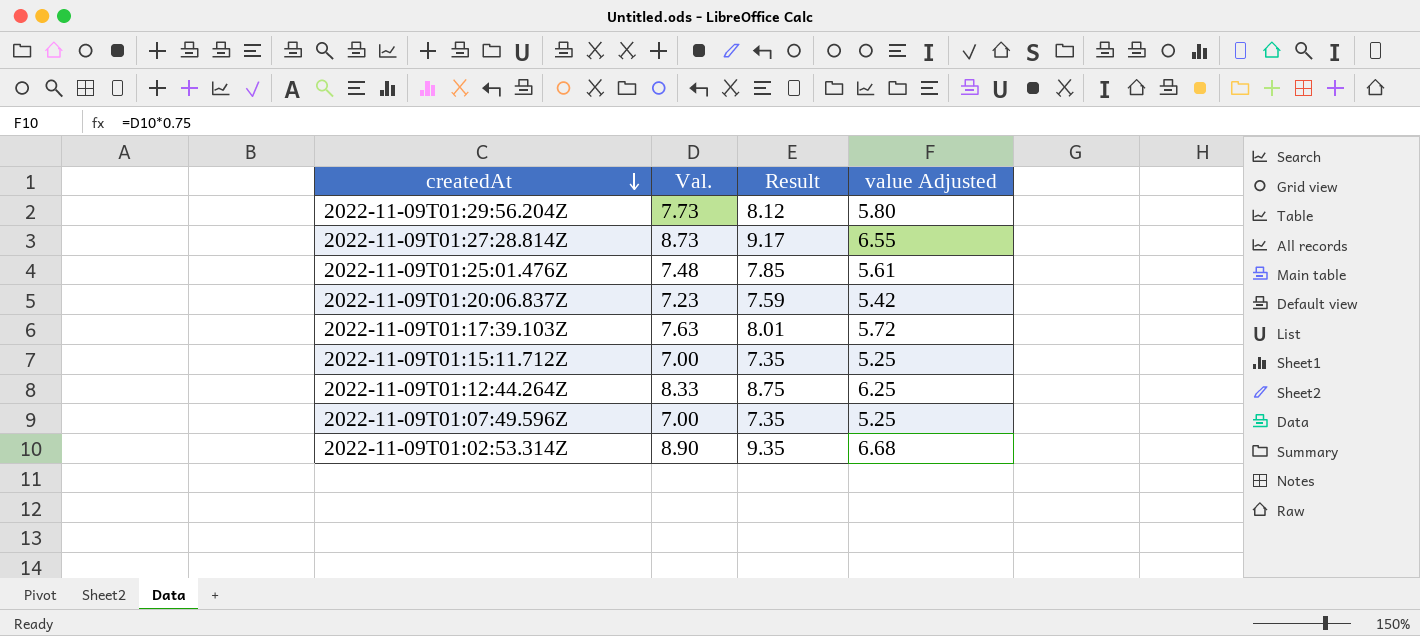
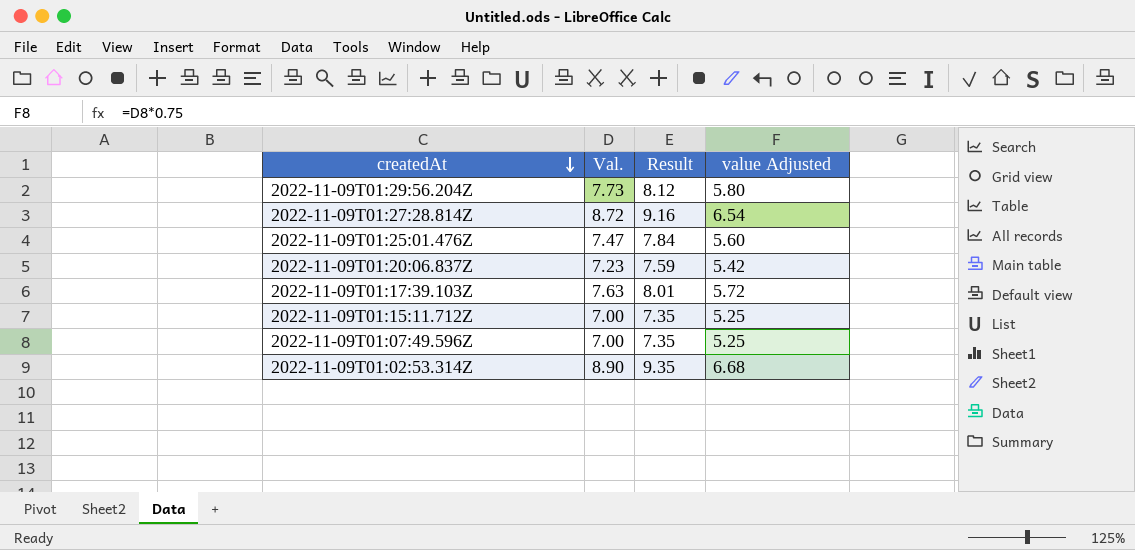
row 2022-11-09T01:12:44.264Z: 8.33 | 8.75 | 6.25 -> none
2022-11-09T01:27:28.814Z | Val.: 8.73 -> 8.72
2022-11-09T01:27:28.814Z | Result: 9.17 -> 9.16
2022-11-09T01:27:28.814Z | value Adjusted: 6.55 -> 6.54
2022-11-09T01:25:01.476Z | Val.: 7.48 -> 7.47
2022-11-09T01:25:01.476Z | Result: 7.85 -> 7.84
2022-11-09T01:25:01.476Z | value Adjusted: 5.61 -> 5.60

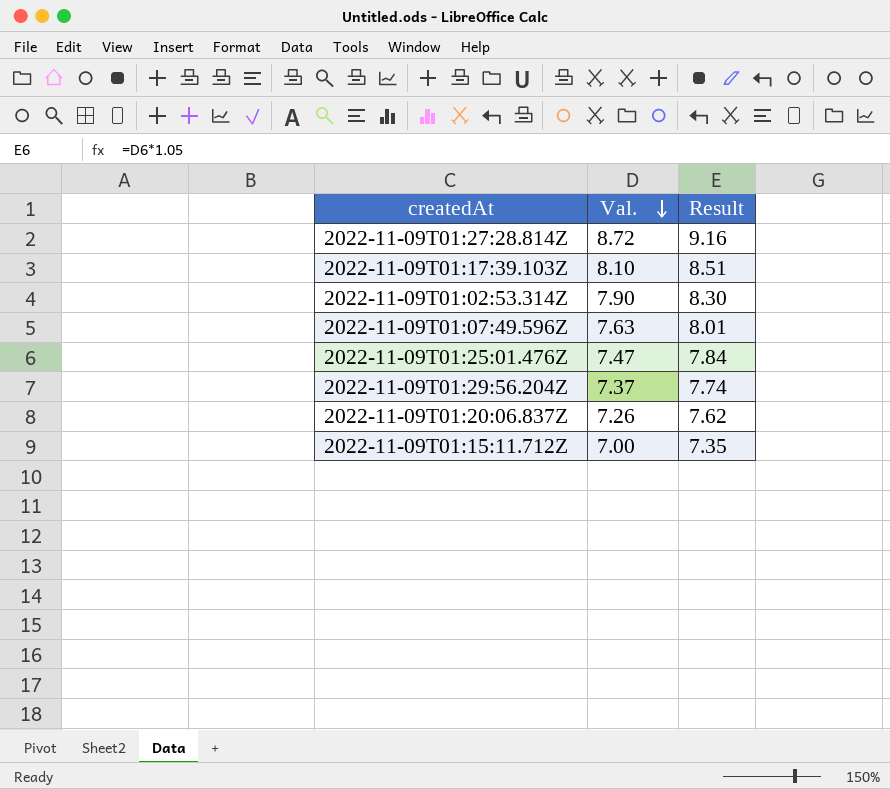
row order: createdAt descending -> Val. descending
column value Adjusted | formula: [Val.] * 0.75 -> none
2022-11-09T01:17:39.103Z | Val.: 7.63 -> 8.10
2022-11-09T01:17:39.103Z | Result: 8.01 -> 8.51
2022-11-09T01:02:53.314Z | Val.: 8.90 -> 7.90
2022-11-09T01:02:53.314Z | Result: 9.35 -> 8.30
2022-11-09T01:07:49.596Z | Val.: 7.00 -> 7.63
2022-11-09T01:07:49.596Z | Result: 7.35 -> 8.01
2022-11-09T01:29:56.204Z | Val.: 7.73 -> 7.37
2022-11-09T01:29:56.204Z | Result: 8.12 -> 7.74
2022-11-09T01:20:06.837Z | Val.: 7.23 -> 7.26
2022-11-09T01:20:06.837Z | Result: 7.59 -> 7.62

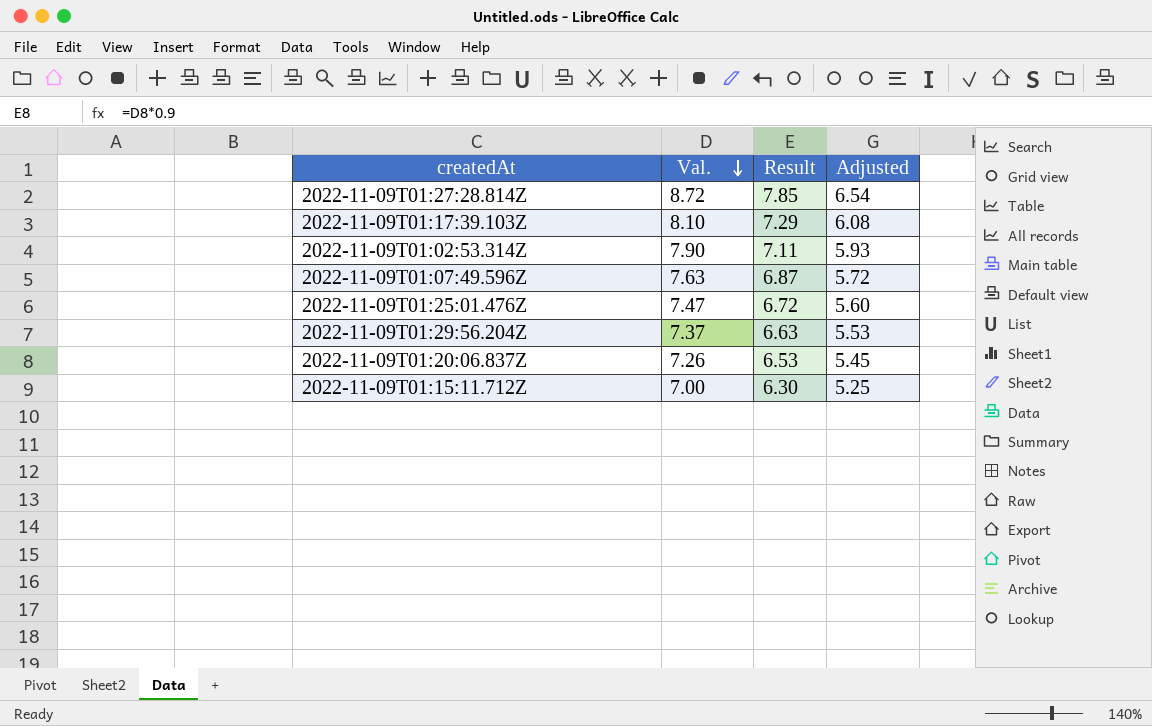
column Result | formula: [Val.] * 1.05 -> [Val.] * 0.9
column Adjusted | formula: none -> [Val.] * 0.75

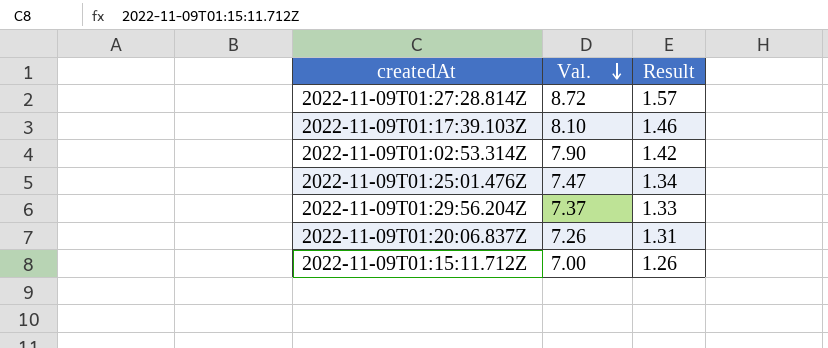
column Adjusted | formula: [Val.] * 0.75 -> none
column Result | formula: [Val.] * 0.9 -> [Val.] * 0.18
row 2022-11-09T01:07:49.596Z: 7.63 | 6.87 | 5.72 -> none

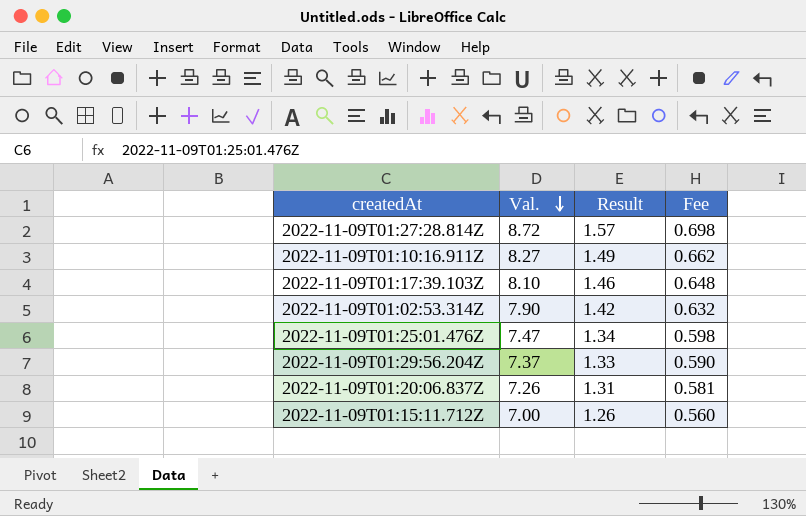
column Fee | formula: none -> [Val.] * 0.08
row 2022-11-09T01:10:16.911Z: none -> 8.27 | 1.49 | 0.662

